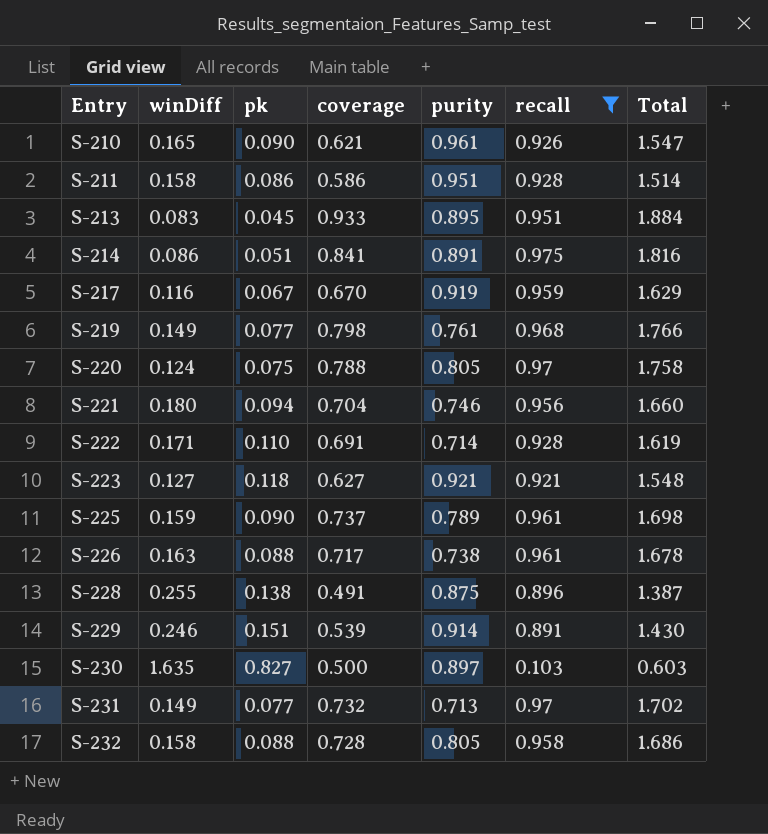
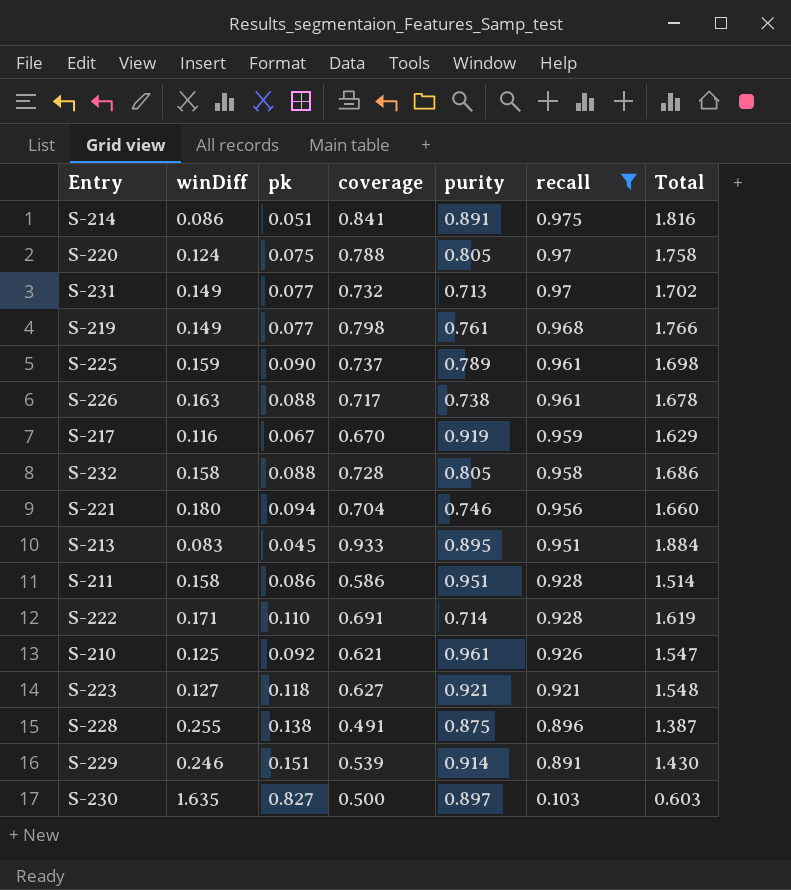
row order: Entry ascending -> recall descending
S-210 | winDiff: 0.165 -> 0.125
S-210 | pk: 0.090 -> 0.092

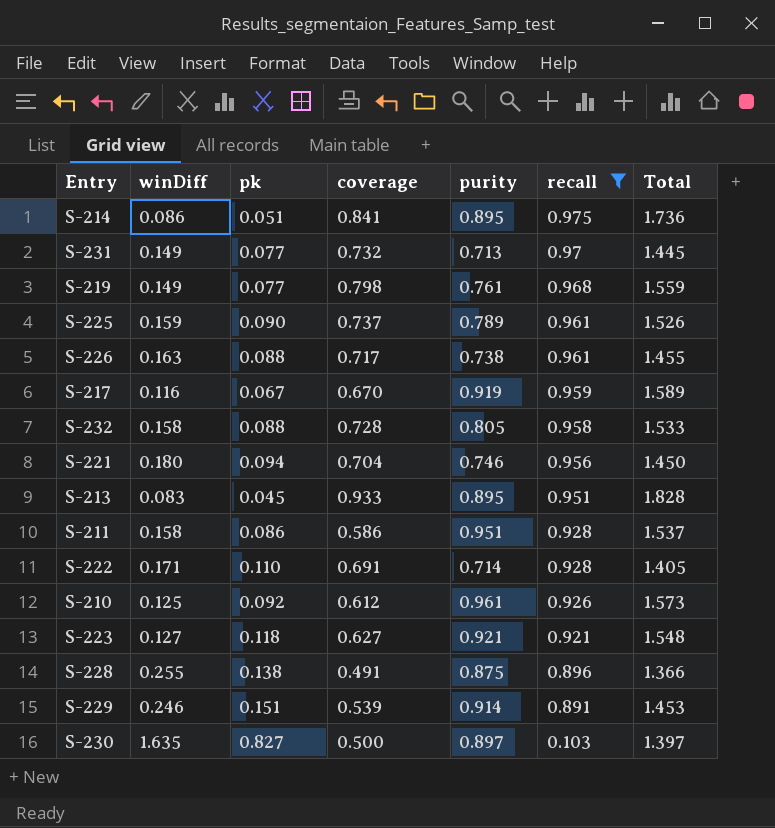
column Total | formula: [coverage] + [recall] -> [coverage] + [purity]
row S-220: 0.124 | 0.075 | 0.788 | 0.805 | 0.97 | 1.758 -> none
S-214 | purity: 0.891 -> 0.895
S-210 | coverage: 0.621 -> 0.612

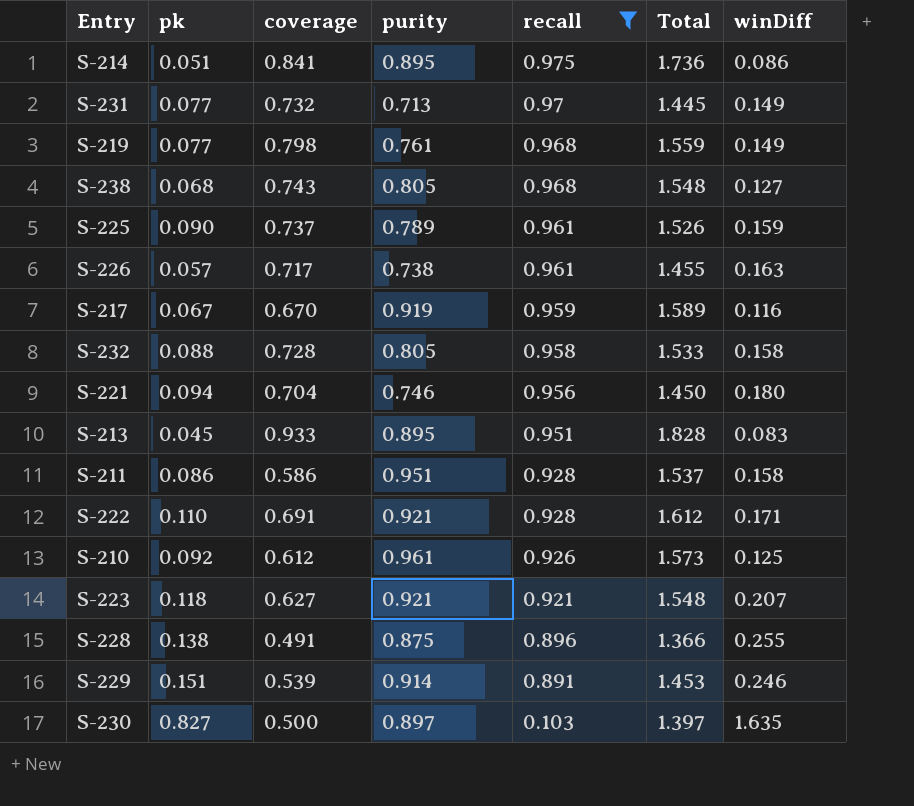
column winDiff | position: 2 -> 7
row S-238: none -> 0.068 | 0.743 | 0.805 | 0.968 | 1.548 | 0.127
S-226 | pk: 0.088 -> 0.057
S-222 | purity: 0.714 -> 0.921
S-222 | Total: 1.405 -> 1.612
S-223 | winDiff: 0.127 -> 0.207

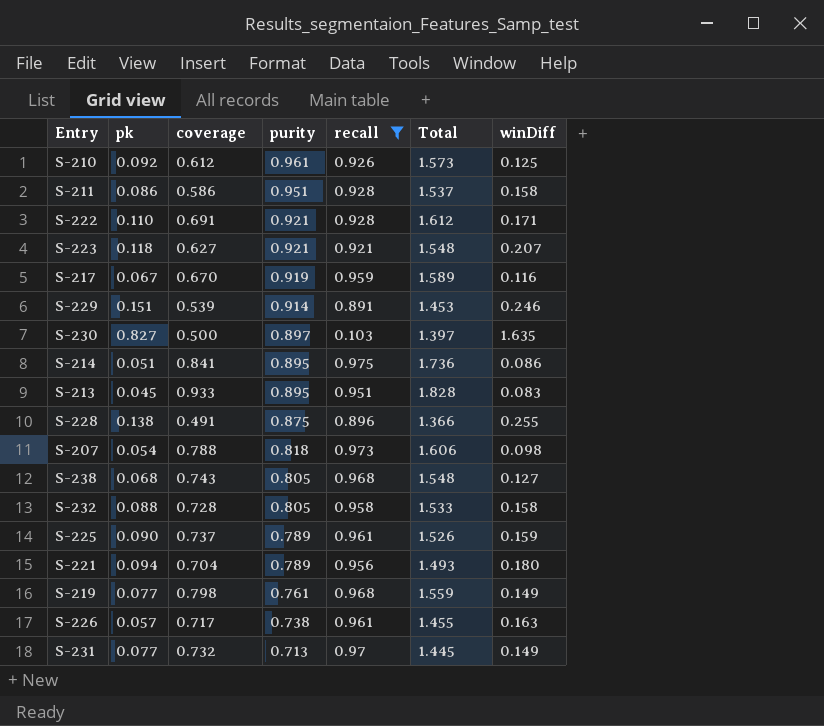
row order: recall descending -> purity descending
row S-207: none -> 0.054 | 0.788 | 0.818 | 0.973 | 1.606 | 0.098
S-221 | purity: 0.746 -> 0.789
S-221 | Total: 1.450 -> 1.493

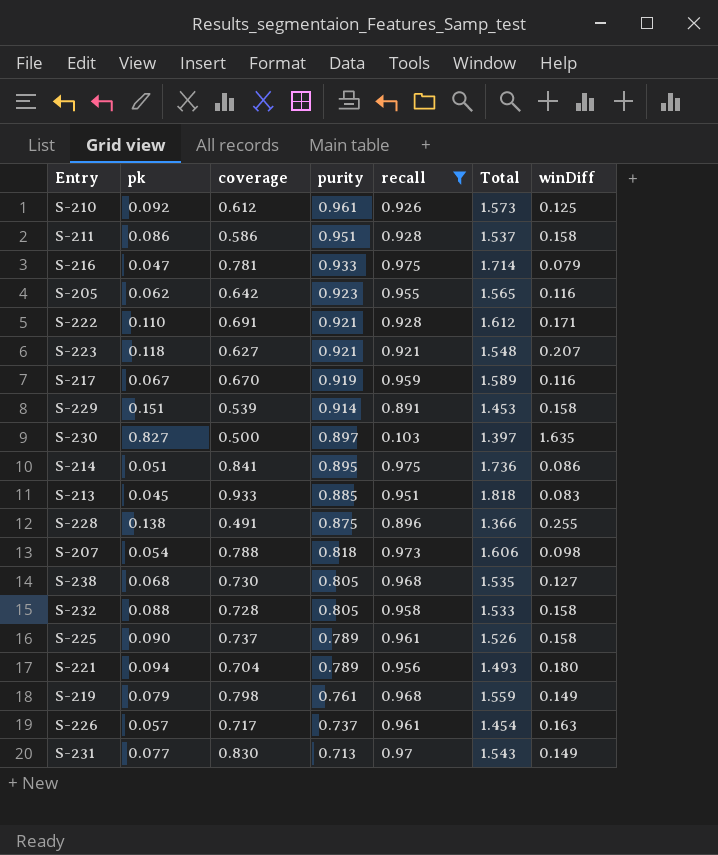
row S-216: none -> 0.047 | 0.781 | 0.933 | 0.975 | 1.714 | 0.079
row S-205: none -> 0.062 | 0.642 | 0.923 | 0.955 | 1.565 | 0.116
S-229 | winDiff: 0.246 -> 0.158
S-213 | purity: 0.895 -> 0.885
S-213 | Total: 1.828 -> 1.818
S-238 | coverage: 0.743 -> 0.730
S-238 | Total: 1.548 -> 1.535
S-225 | winDiff: 0.159 -> 0.158
S-219 | pk: 0.077 -> 0.079
S-226 | purity: 0.738 -> 0.737
S-226 | Total: 1.455 -> 1.454
S-231 | coverage: 0.732 -> 0.830
S-231 | Total: 1.445 -> 1.543

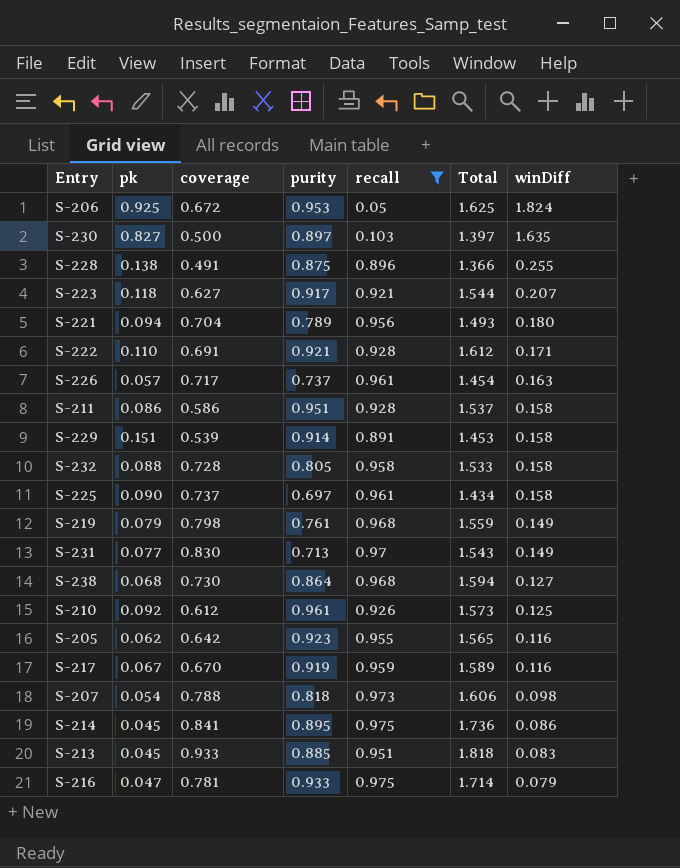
row order: purity descending -> winDiff descending
row S-206: none -> 0.925 | 0.672 | 0.953 | 0.05 | 1.625 | 1.824
S-223 | purity: 0.921 -> 0.917
S-223 | Total: 1.548 -> 1.544
S-225 | purity: 0.789 -> 0.697
S-225 | Total: 1.526 -> 1.434
S-238 | purity: 0.805 -> 0.864
S-238 | Total: 1.535 -> 1.594
S-214 | pk: 0.051 -> 0.045

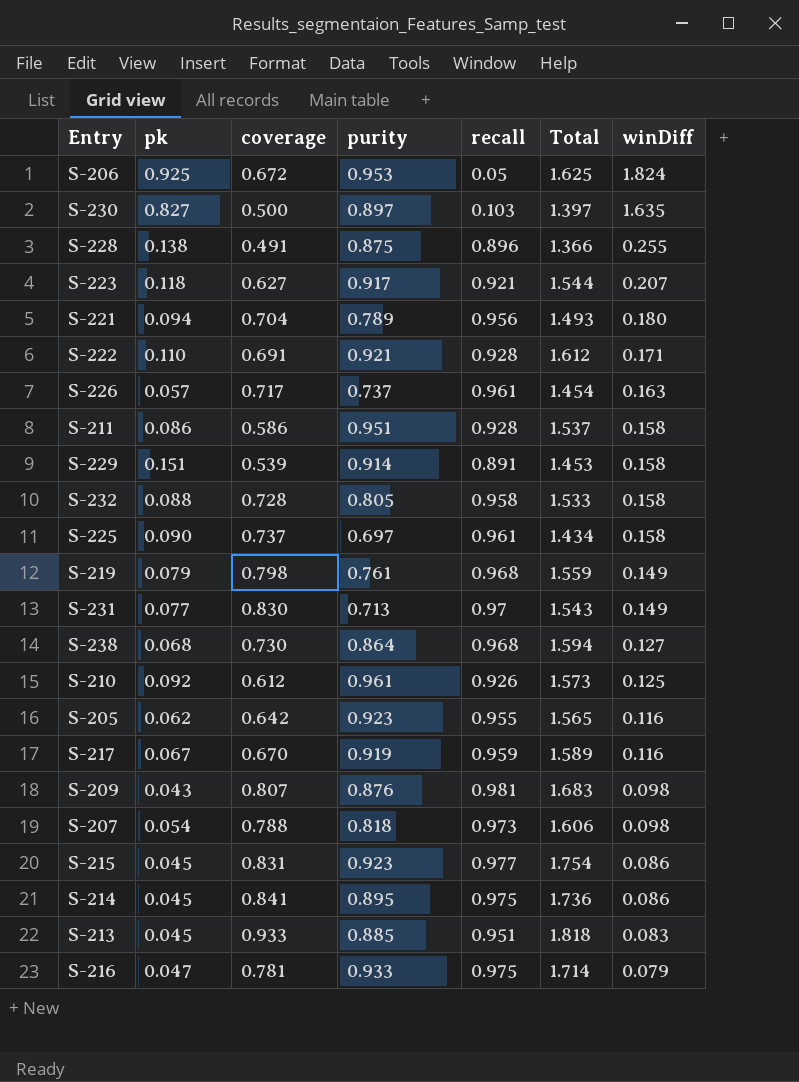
filter: recall <= 0.975 -> none

